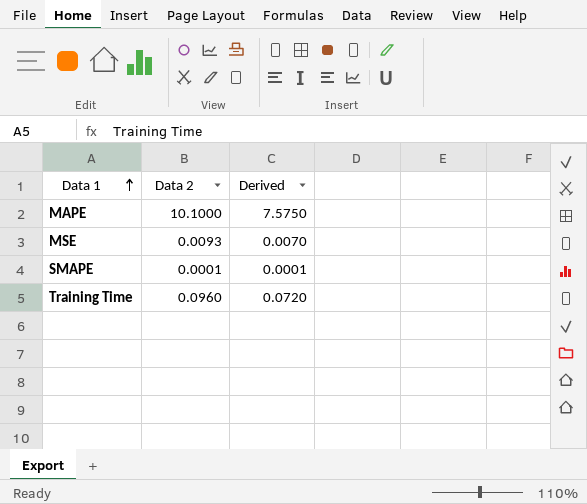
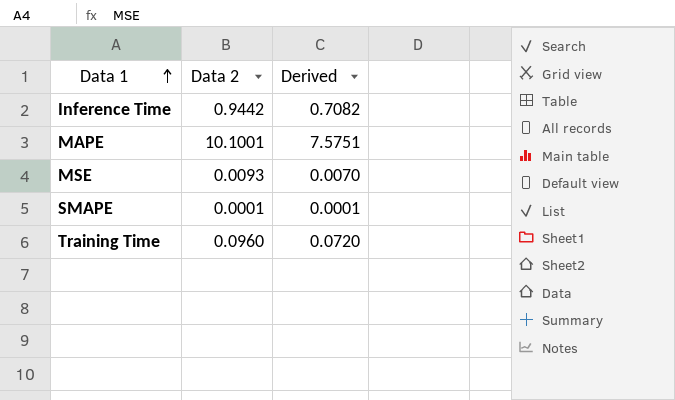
row Inference Time: none -> 0.9442 | 0.7082
MAPE | Data 2: 10.1000 -> 10.1001
MAPE | Derived: 7.5750 -> 7.5751

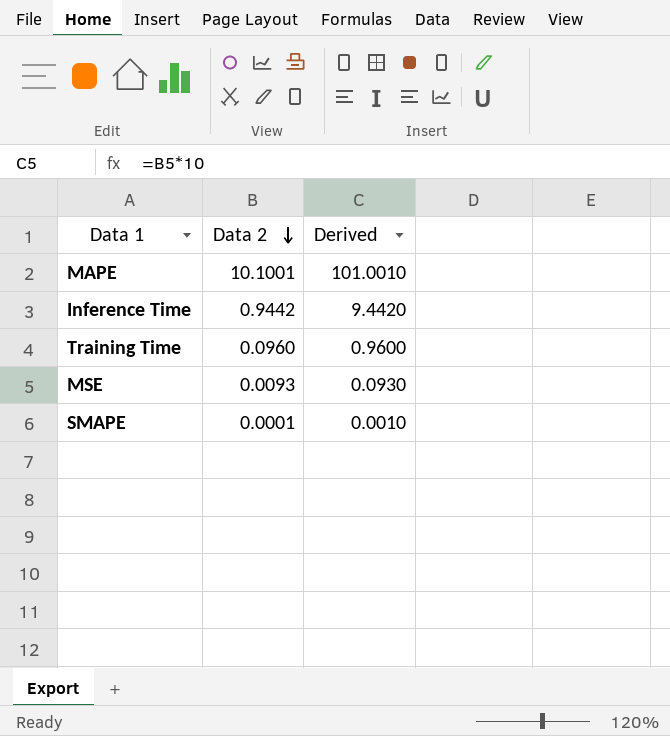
row order: Data 1 ascending -> Data 2 descending
column Derived | formula: [Data 2] * 0.75 -> [Data 2] * 10

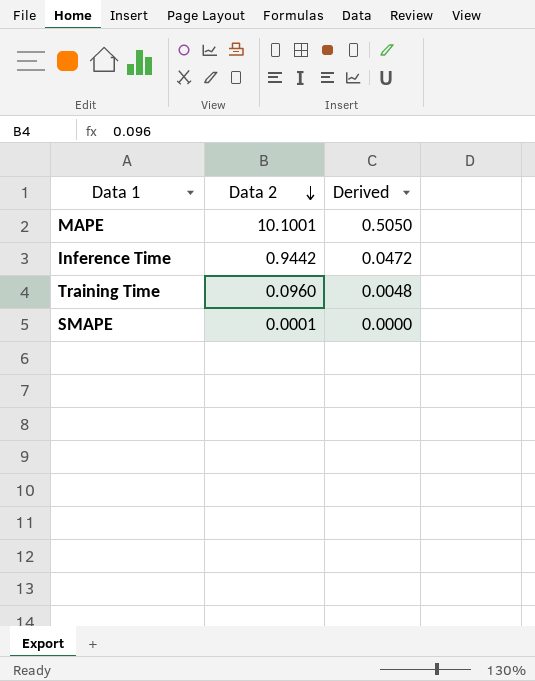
column Derived | formula: [Data 2] * 10 -> [Data 2] * 0.05
row MSE: 0.0093 | 0.0930 -> none

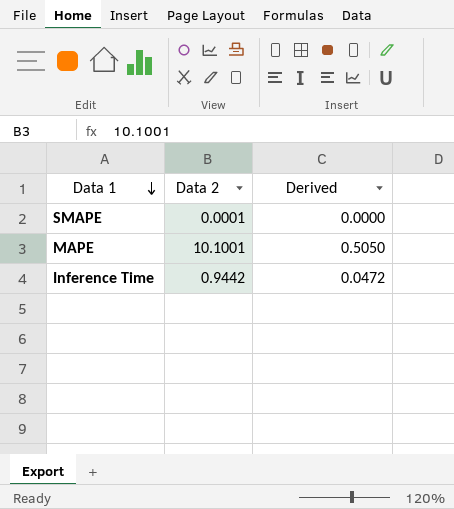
row order: Data 2 descending -> Data 1 descending
row Training Time: 0.0960 | 0.0048 -> none

